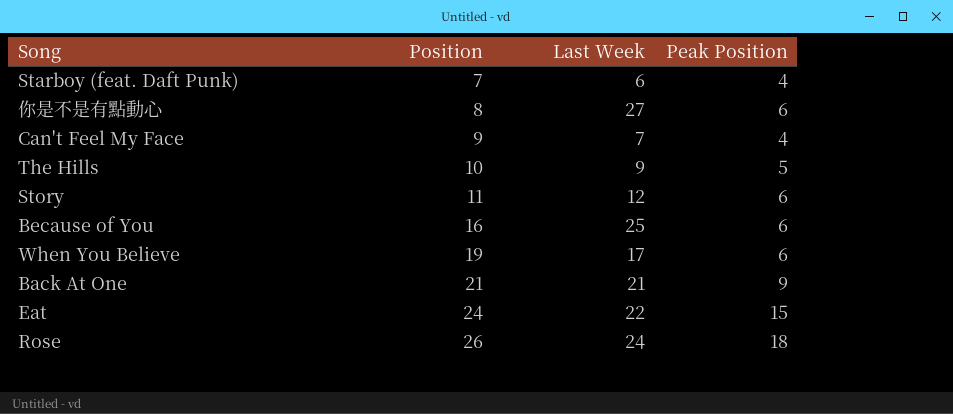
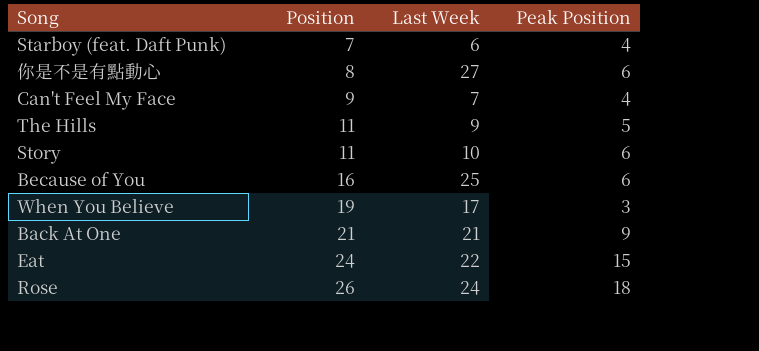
The Hills | Position: 10 -> 11
Story | Last Week: 12 -> 10
When You Believe | Peak Position: 6 -> 3

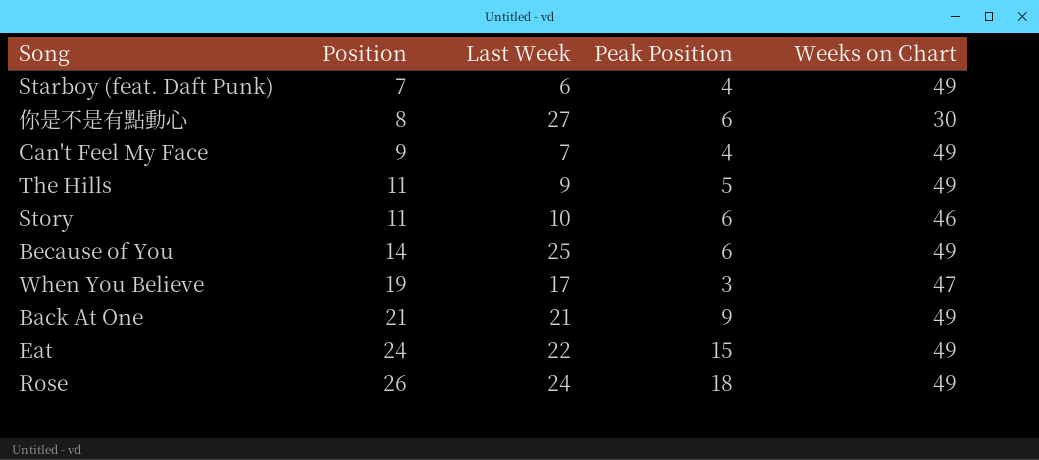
column Weeks on Chart | position: none -> 5
Because of You | Position: 16 -> 14

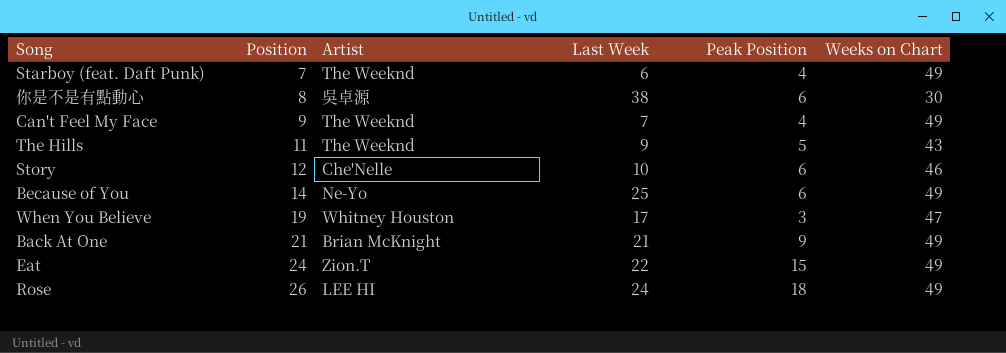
column Artist | position: none -> 3
你是不是有點動心 | Last Week: 27 -> 38
The Hills | Weeks on Chart: 49 -> 43
Story | Position: 11 -> 12

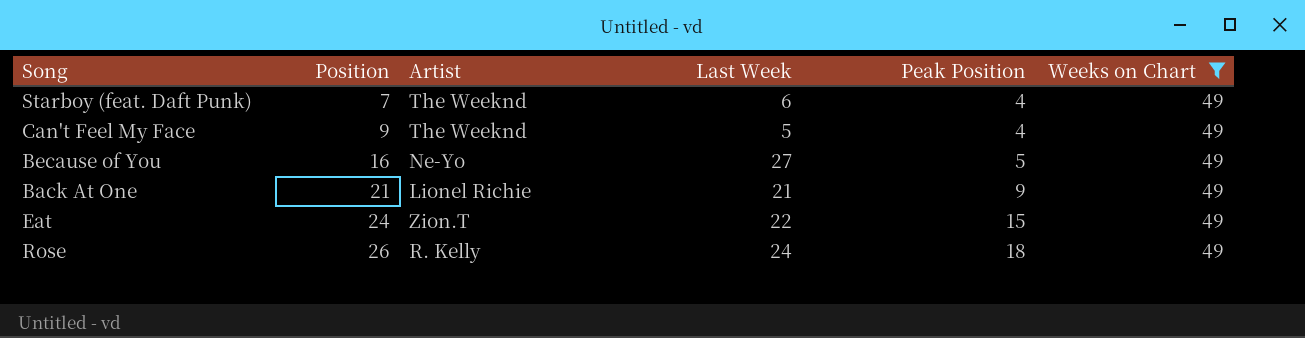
filter: none -> Weeks on Chart = 49
Can't Feel My Face | Last Week: 7 -> 5
Because of You | Position: 14 -> 16
Because of You | Last Week: 25 -> 27
Because of You | Peak Position: 6 -> 5
Back At One | Artist: Brian McKnight -> Lionel Richie
Rose | Artist: LEE HI -> R. Kelly

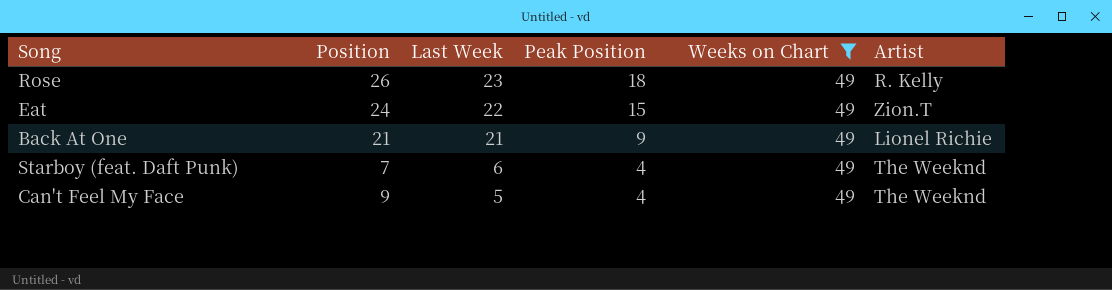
row order: Position ascending -> Last Week descending
column Artist | position: 3 -> 6
row Because of You: 16 | Ne-Yo | 27 | 5 | 49 -> none
Rose | Last Week: 24 -> 23

